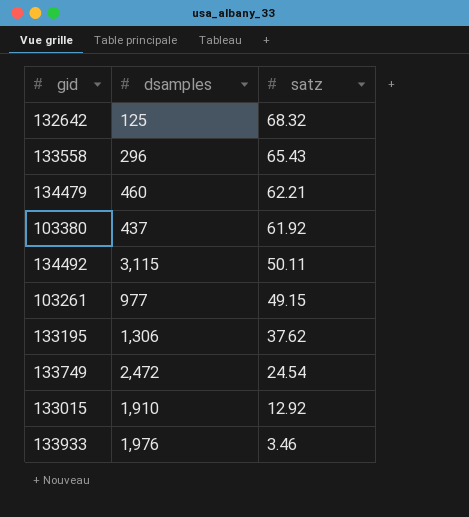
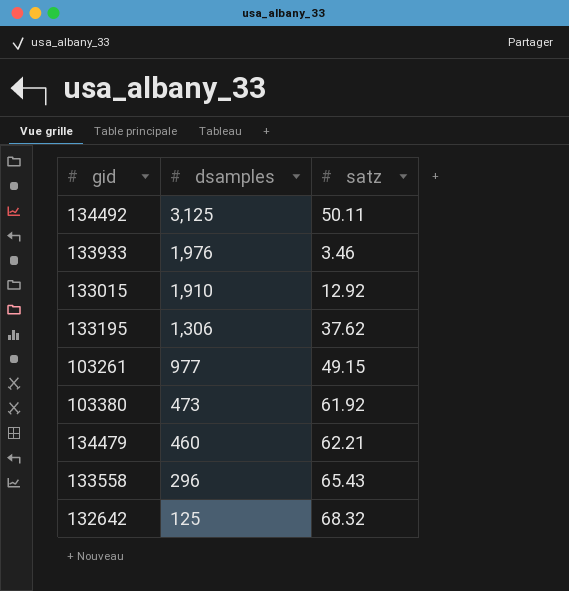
row order: satz descending -> dsamples descending
row 133749: 2,472 | 24.54 -> none
134492 | dsamples: 3,115 -> 3,125
103380 | dsamples: 437 -> 473

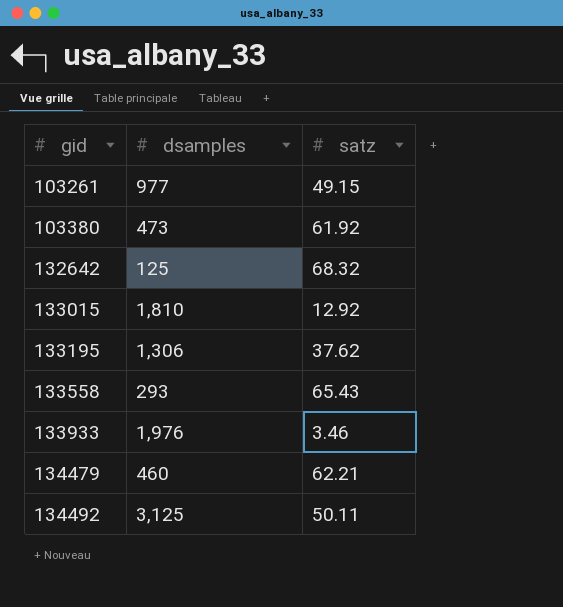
row order: dsamples descending -> gid ascending
133015 | dsamples: 1,910 -> 1,810
133558 | dsamples: 296 -> 293

